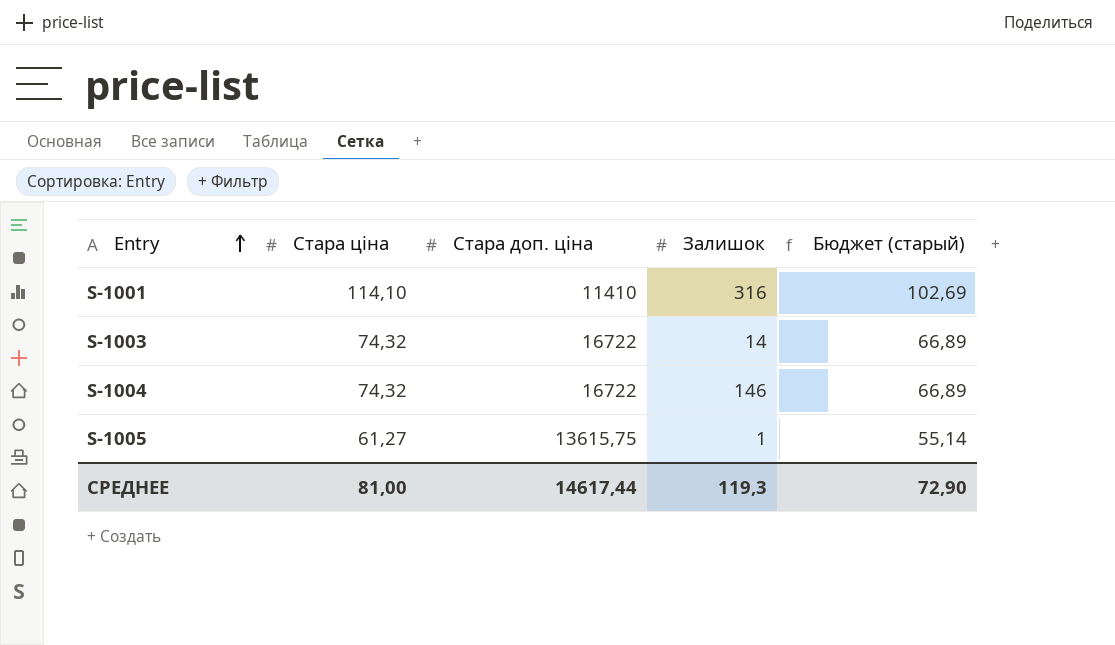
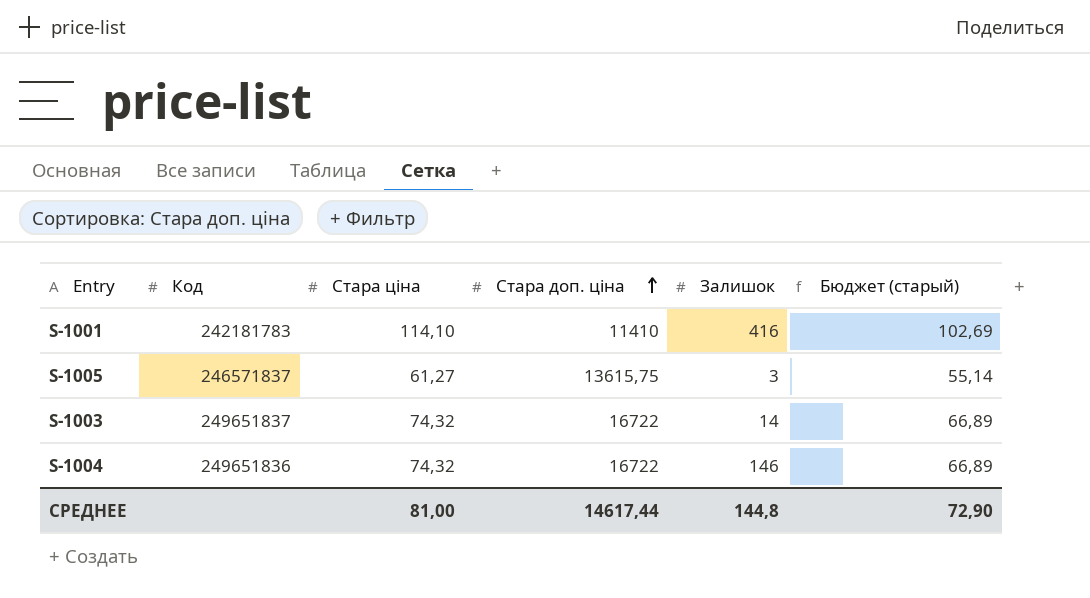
row order: Entry ascending -> Стара доп. ціна ascending
column Код | position: none -> 2
S-1001 | Залишок: 316 -> 416
S-1005 | Залишок: 1 -> 3
СРЕДНЕЕ | Залишок: 119,3 -> 144,8

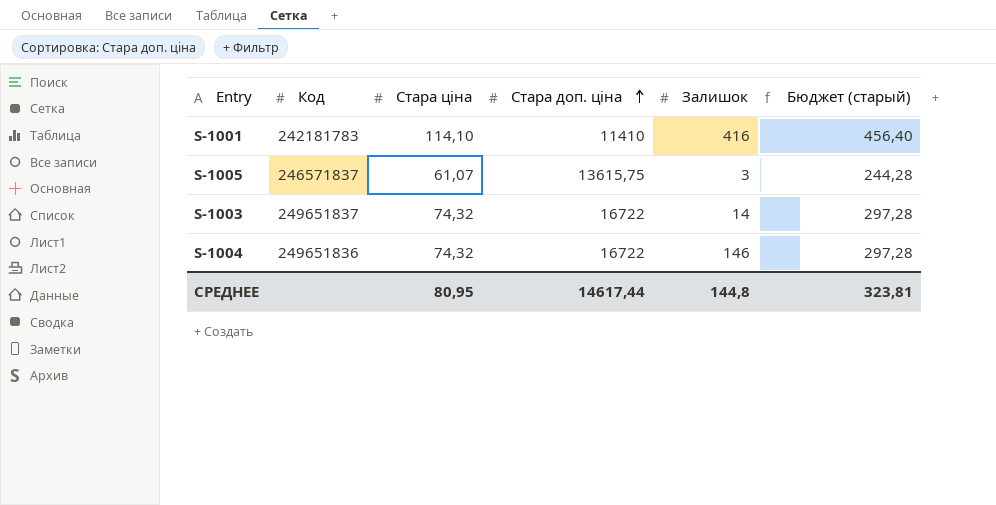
column Бюджет (старый) | formula: [Стара ціна] * 0,9 -> [Стара ціна] * 4
S-1005 | Стара ціна: 61,27 -> 61,07
СРЕДНЕЕ | Стара ціна: 81,00 -> 80,95
СРЕДНЕЕ | Бюджет (старый): 72,90 -> 323,81

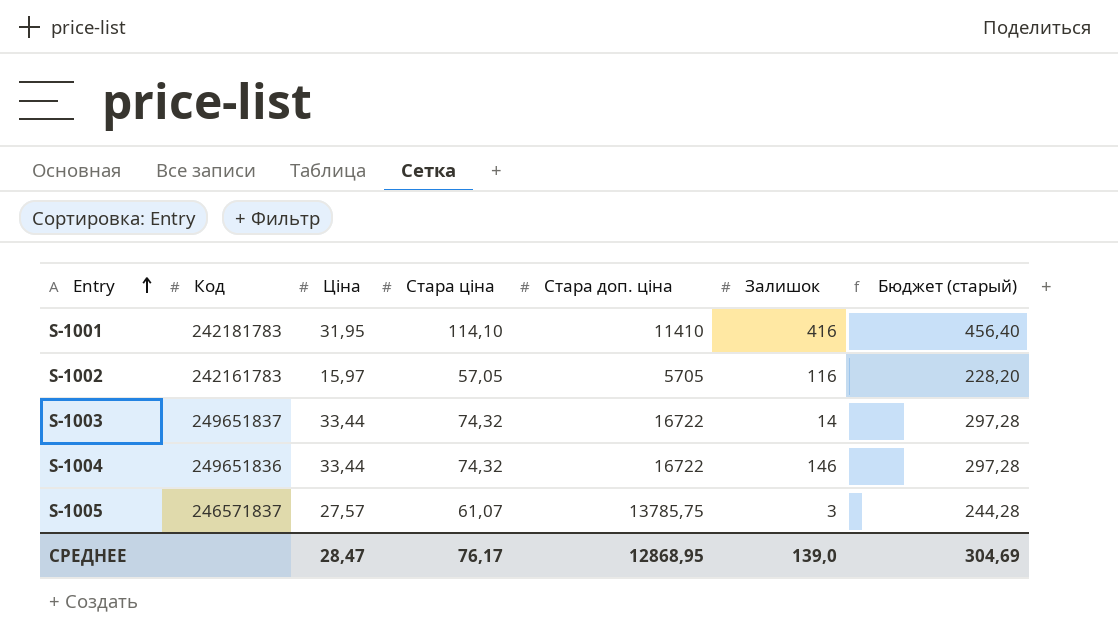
row order: Стара доп. ціна ascending -> Entry ascending
column Ціна | position: none -> 3
row S-1002: none -> 242161783 | 15,97 | 57,05 | 5705 | 116 | 228,20
S-1005 | Стара доп. ціна: 13615,75 -> 13785,75
СРЕДНЕЕ | Стара ціна: 80,95 -> 76,17
СРЕДНЕЕ | Стара доп. ціна: 14617,44 -> 12868,95
СРЕДНЕЕ | Залишок: 144,8 -> 139,0
СРЕДНЕЕ | Бюджет (старый): 323,81 -> 304,69

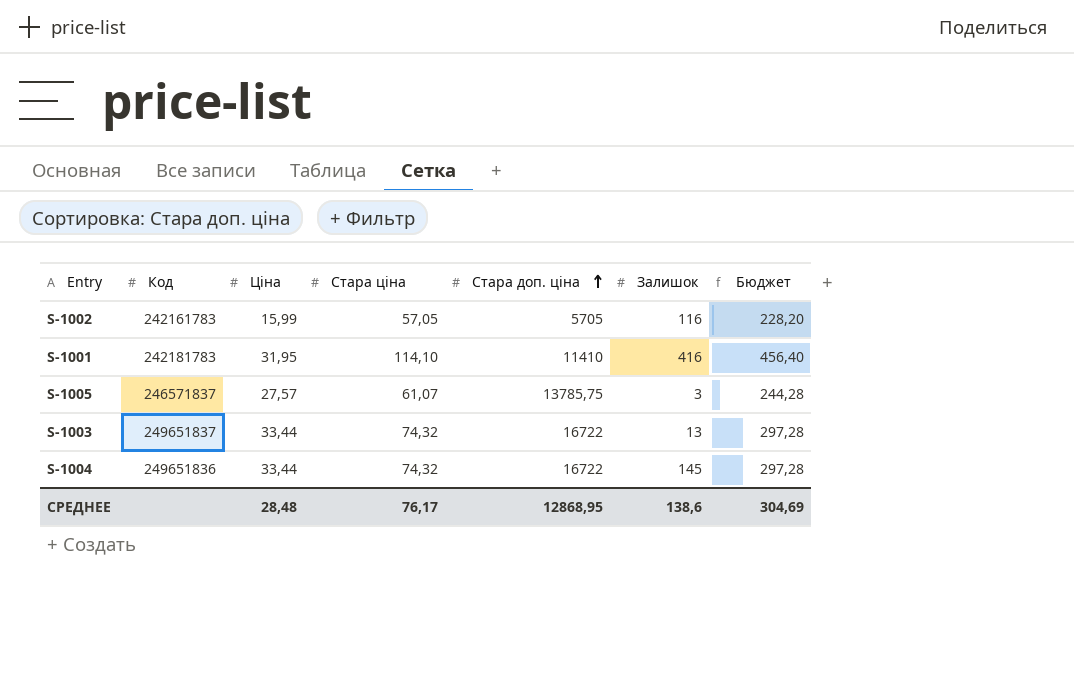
row order: Entry ascending -> Стара доп. ціна ascending
column name: Бюджет (старый) -> Бюджет
S-1002 | Ціна: 15,97 -> 15,99
S-1003 | Залишок: 14 -> 13
S-1004 | Залишок: 146 -> 145
СРЕДНЕЕ | Ціна: 28,47 -> 28,48
СРЕДНЕЕ | Залишок: 139,0 -> 138,6

